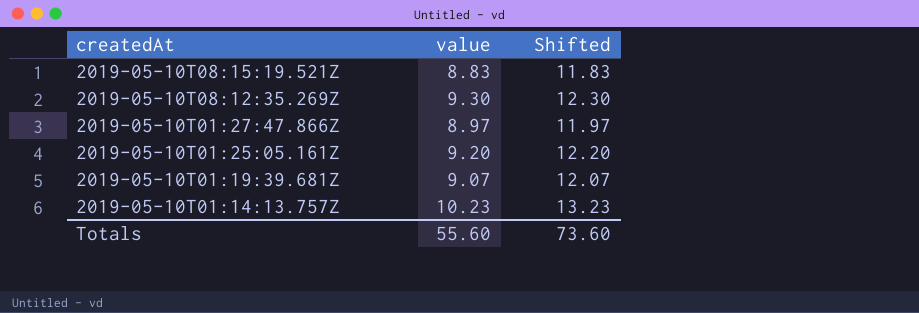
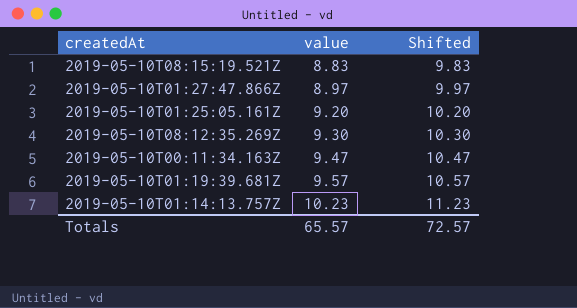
row order: createdAt descending -> value ascending
column Shifted | formula: [value] + 3 -> [value] + 1
row 2019-05-10T00:11:34.163Z: none -> 9.47 | 10.47
2019-05-10T01:19:39.681Z | value: 9.07 -> 9.57
Totals | value: 55.60 -> 65.57
Totals | Shifted: 73.60 -> 72.57

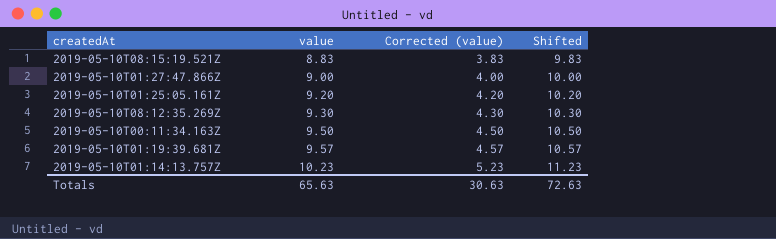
column Corrected (value) | formula: none -> [value] - 5
2019-05-10T01:27:47.866Z | value: 8.97 -> 9.00
2019-05-10T01:27:47.866Z | Shifted: 9.97 -> 10.00
2019-05-10T00:11:34.163Z | value: 9.47 -> 9.50
2019-05-10T00:11:34.163Z | Shifted: 10.47 -> 10.50
Totals | value: 65.57 -> 65.63
Totals | Shifted: 72.57 -> 72.63

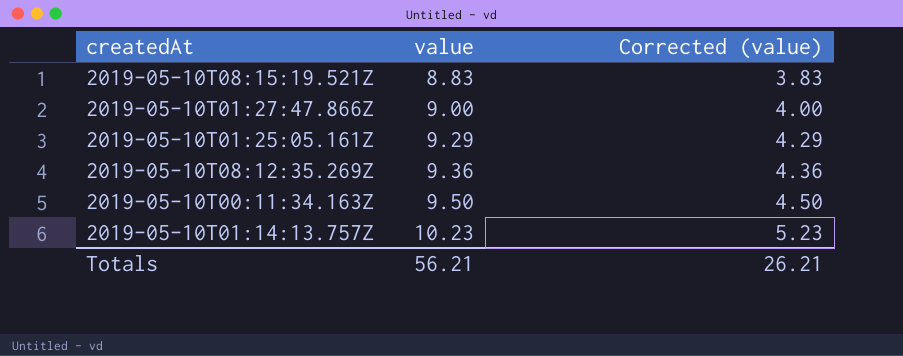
column Shifted | formula: [value] + 1 -> none
row 2019-05-10T01:19:39.681Z: 9.57 | 4.57 | 10.57 -> none
2019-05-10T01:25:05.161Z | value: 9.20 -> 9.29
2019-05-10T01:25:05.161Z | Corrected (value): 4.20 -> 4.29
2019-05-10T08:12:35.269Z | value: 9.30 -> 9.36
2019-05-10T08:12:35.269Z | Corrected (value): 4.30 -> 4.36
Totals | value: 65.63 -> 56.21
Totals | Corrected (value): 30.63 -> 26.21

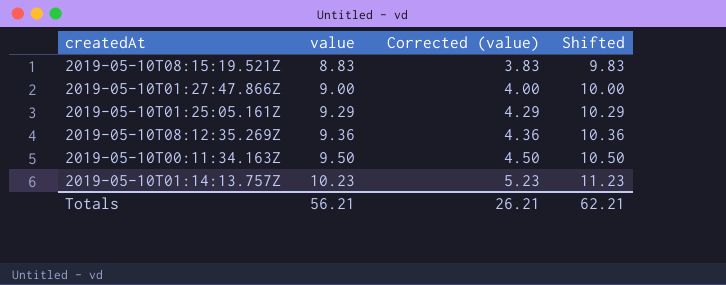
column Shifted | formula: none -> [value] + 1

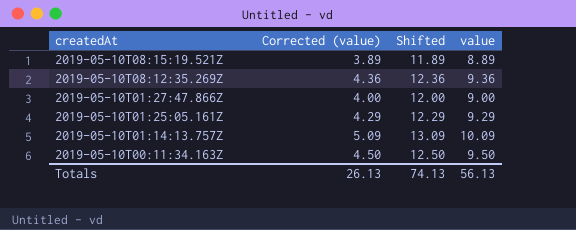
row order: value ascending -> createdAt descending
column Shifted | formula: [value] + 1 -> [value] + 3
column value | position: 2 -> 4
2019-05-10T08:15:19.521Z | Corrected (value): 3.83 -> 3.89
2019-05-10T08:15:19.521Z | value: 8.83 -> 8.89
2019-05-10T01:14:13.757Z | Corrected (value): 5.23 -> 5.09
2019-05-10T01:14:13.757Z | value: 10.23 -> 10.09
Totals | Corrected (value): 26.21 -> 26.13
Totals | Shifted: 62.21 -> 74.13
Totals | value: 56.21 -> 56.13

